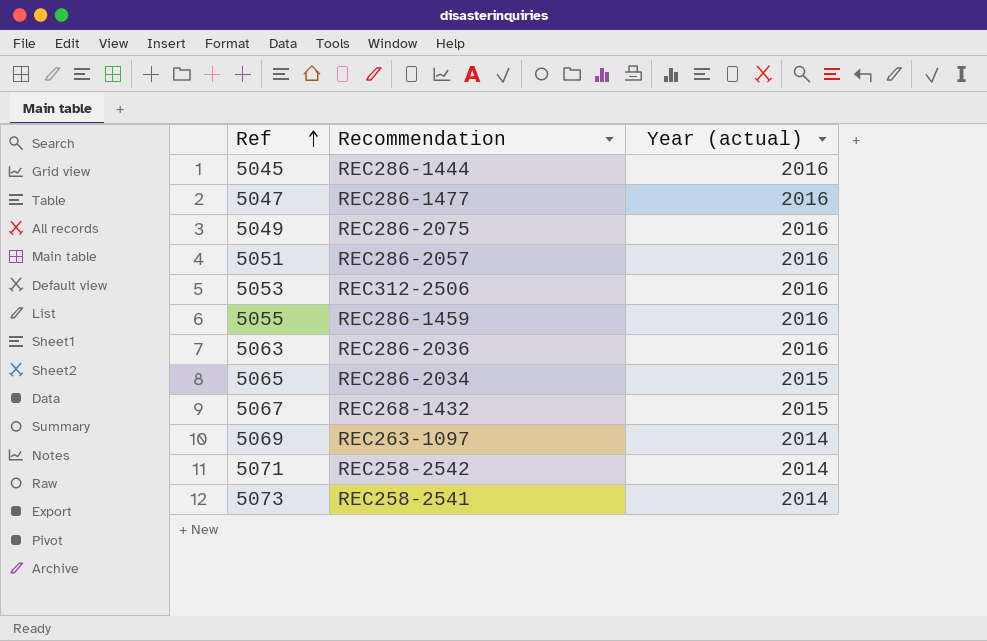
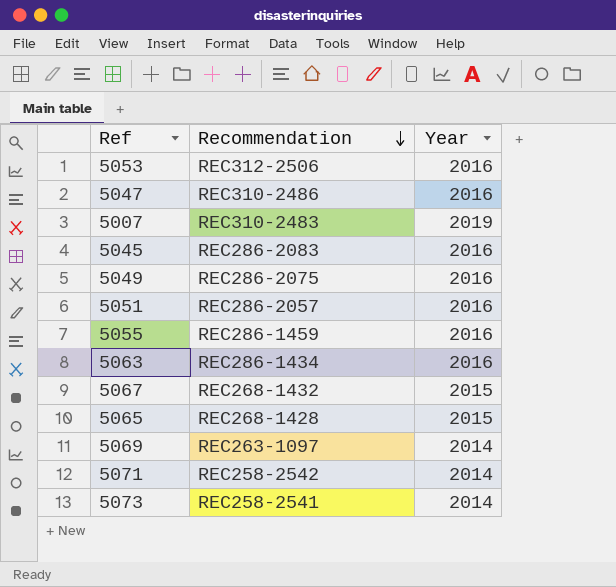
row order: Ref ascending -> Recommendation descending
column name: Year (actual) -> Year
5047 | Recommendation: REC286-1477 -> REC310-2486
row 5007: none -> REC310-2483 | 2019
5045 | Recommendation: REC286-1444 -> REC286-2083
5063 | Recommendation: REC286-2036 -> REC286-1434
5065 | Recommendation: REC286-2034 -> REC268-1428

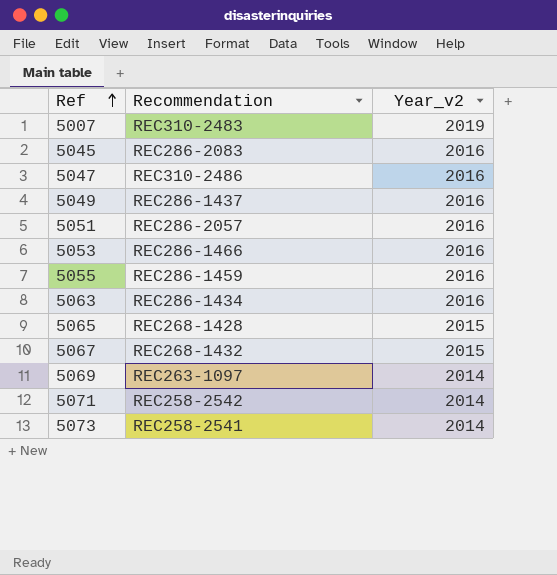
row order: Recommendation descending -> Ref ascending
column name: Year -> Year_v2
5049 | Recommendation: REC286-2075 -> REC286-1437
5053 | Recommendation: REC312-2506 -> REC286-1466

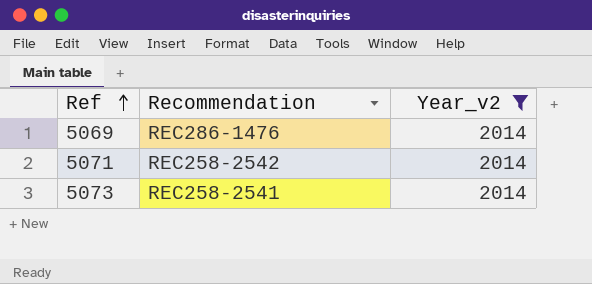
filter: none -> Year_v2 = 2014
5069 | Recommendation: REC263-1097 -> REC286-1476

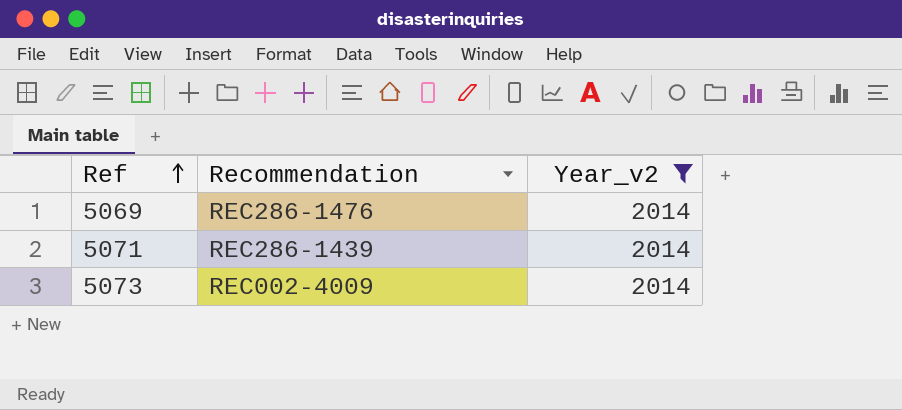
5071 | Recommendation: REC258-2542 -> REC286-1439
5073 | Recommendation: REC258-2541 -> REC002-4009

